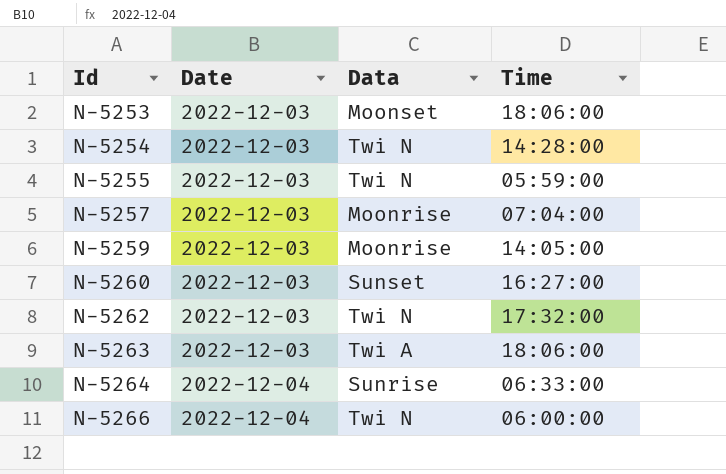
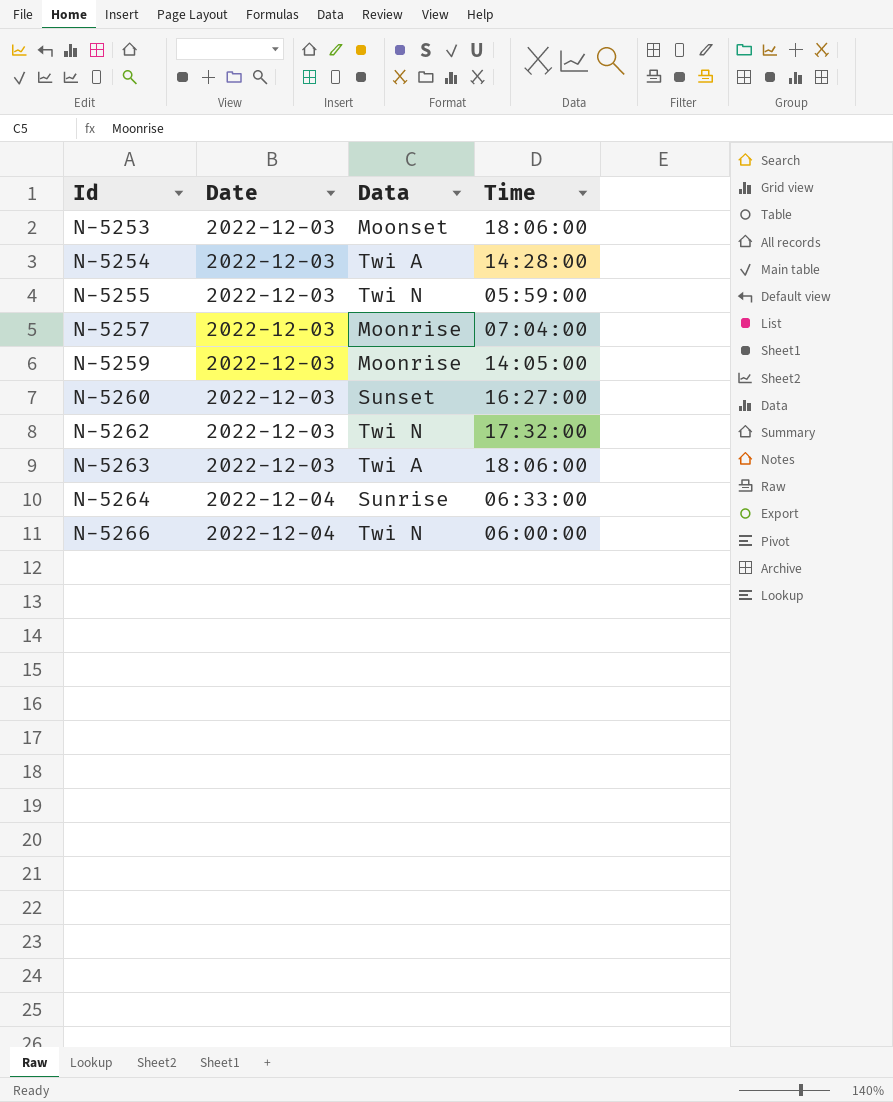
N-5254 | Data: Twi N -> Twi A

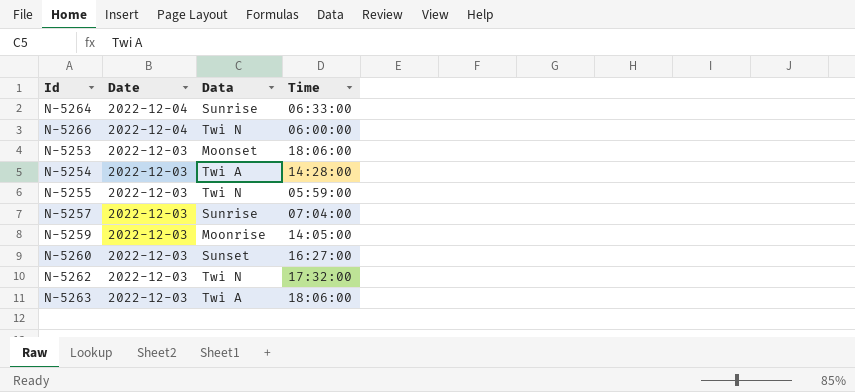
row order: Id ascending -> Date descending
N-5257 | Data: Moonrise -> Sunrise

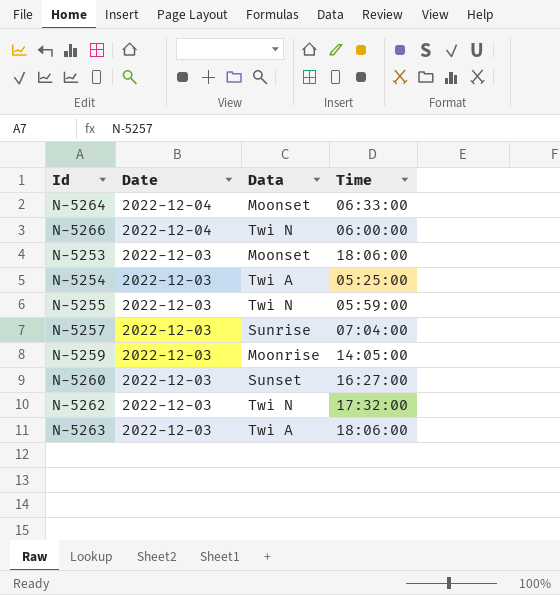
N-5264 | Data: Sunrise -> Moonset
N-5254 | Time: 14:28:00 -> 05:25:00

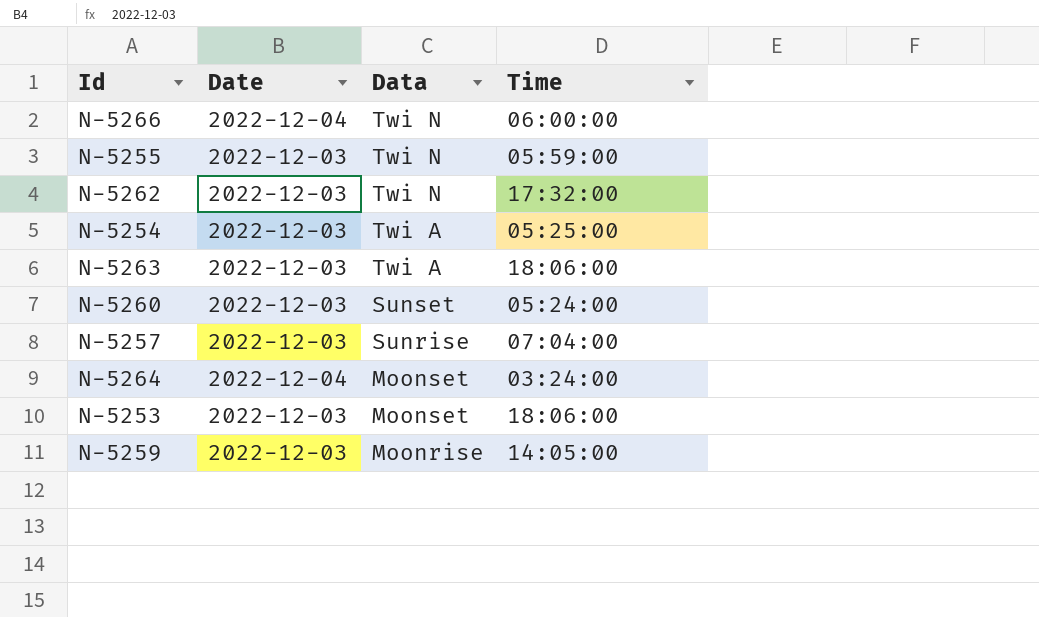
row order: Date descending -> Data descending
N-5260 | Time: 16:27:00 -> 05:24:00
N-5264 | Time: 06:33:00 -> 03:24:00

